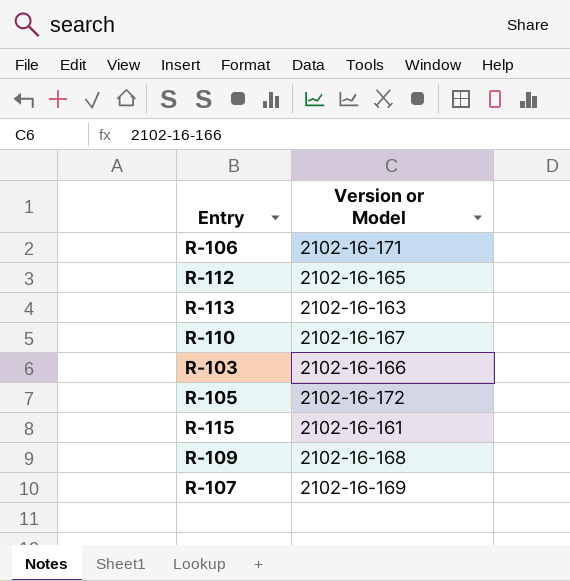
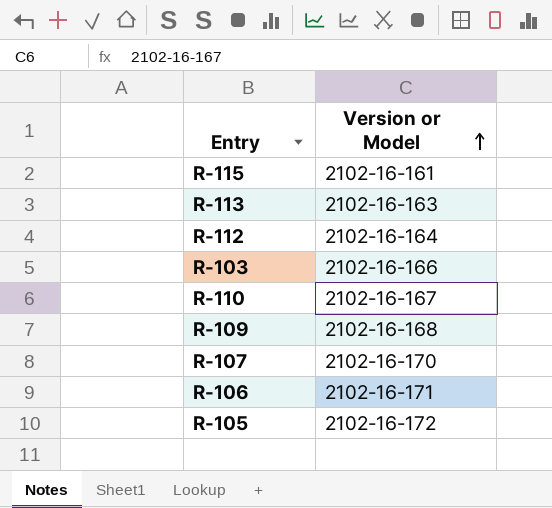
row order: none -> Version or Model ascending
R-112 | Version or Model: 2102-16-165 -> 2102-16-164
R-107 | Version or Model: 2102-16-169 -> 2102-16-170

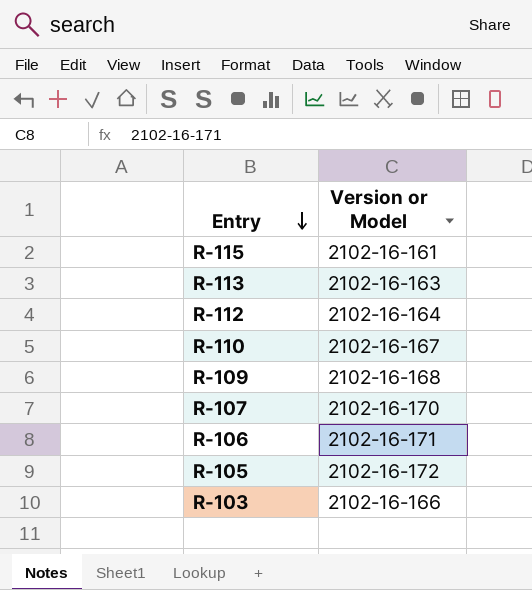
row order: Version or Model ascending -> Entry descending

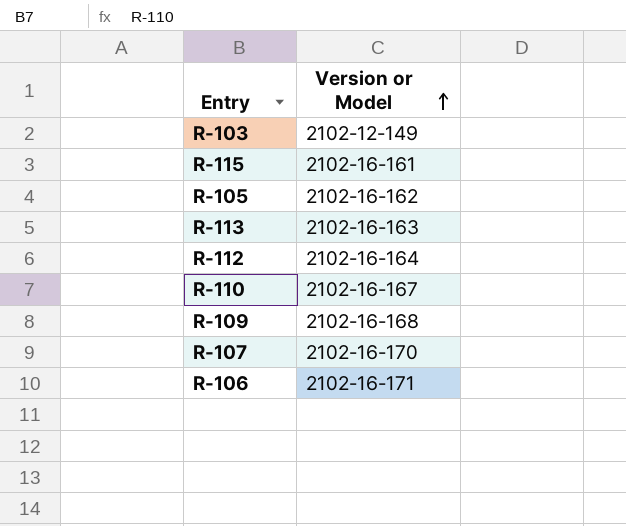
row order: Entry descending -> Version or Model ascending
R-103 | Version or Model: 2102-16-166 -> 2102-12-149
R-105 | Version or Model: 2102-16-172 -> 2102-16-162

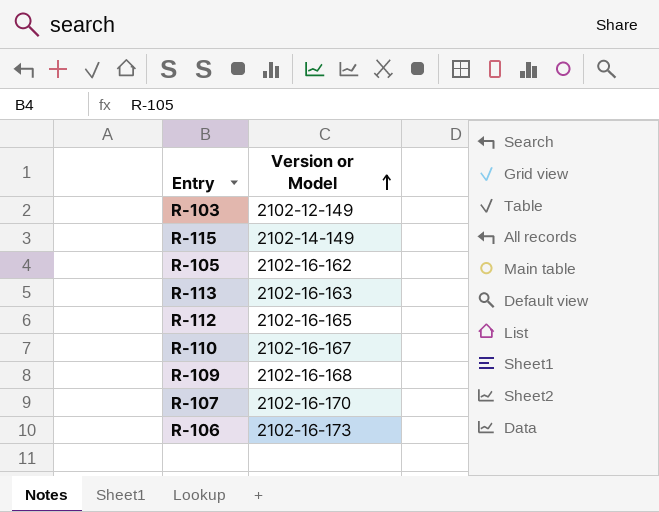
R-115 | Version or Model: 2102-16-161 -> 2102-14-149
R-112 | Version or Model: 2102-16-164 -> 2102-16-165
R-106 | Version or Model: 2102-16-171 -> 2102-16-173

